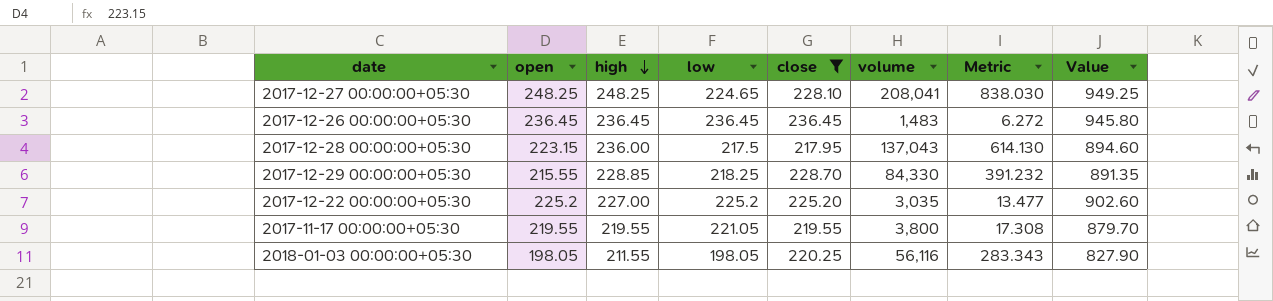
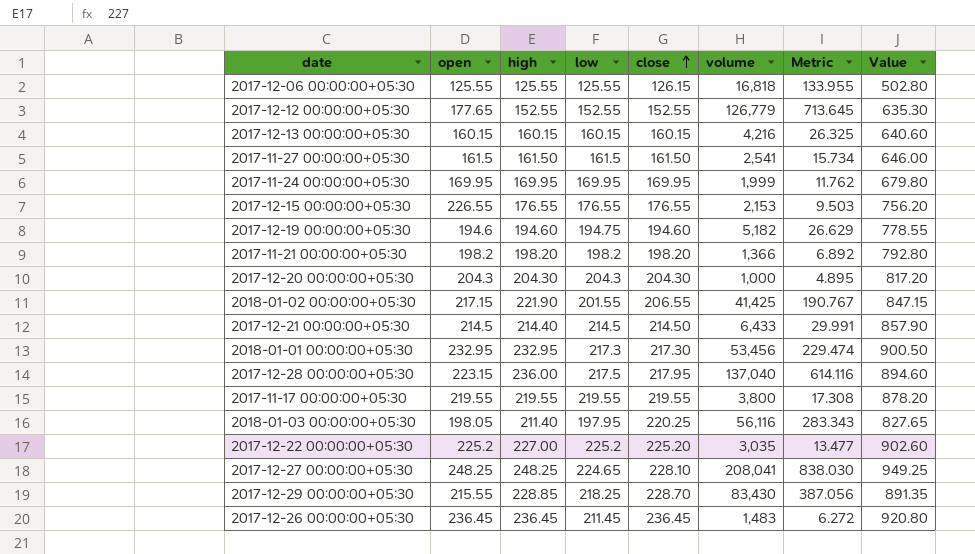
filter: close >= 217.95 -> none
row order: high descending -> close ascending
2017-12-28 00:00:00+05:30 | volume: 137,043 -> 137,040
2017-12-28 00:00:00+05:30 | Metric: 614.130 -> 614.116
2017-11-17 00:00:00+05:30 | low: 221.05 -> 219.55
2017-11-17 00:00:00+05:30 | Value: 879.70 -> 878.20
2018-01-03 00:00:00+05:30 | high: 211.55 -> 211.40
2018-01-03 00:00:00+05:30 | low: 198.05 -> 197.95
2018-01-03 00:00:00+05:30 | Value: 827.90 -> 827.65
2017-12-29 00:00:00+05:30 | volume: 84,330 -> 83,430
2017-12-29 00:00:00+05:30 | Metric: 391.232 -> 387.056
2017-12-26 00:00:00+05:30 | low: 236.45 -> 211.45
2017-12-26 00:00:00+05:30 | Value: 945.80 -> 920.80

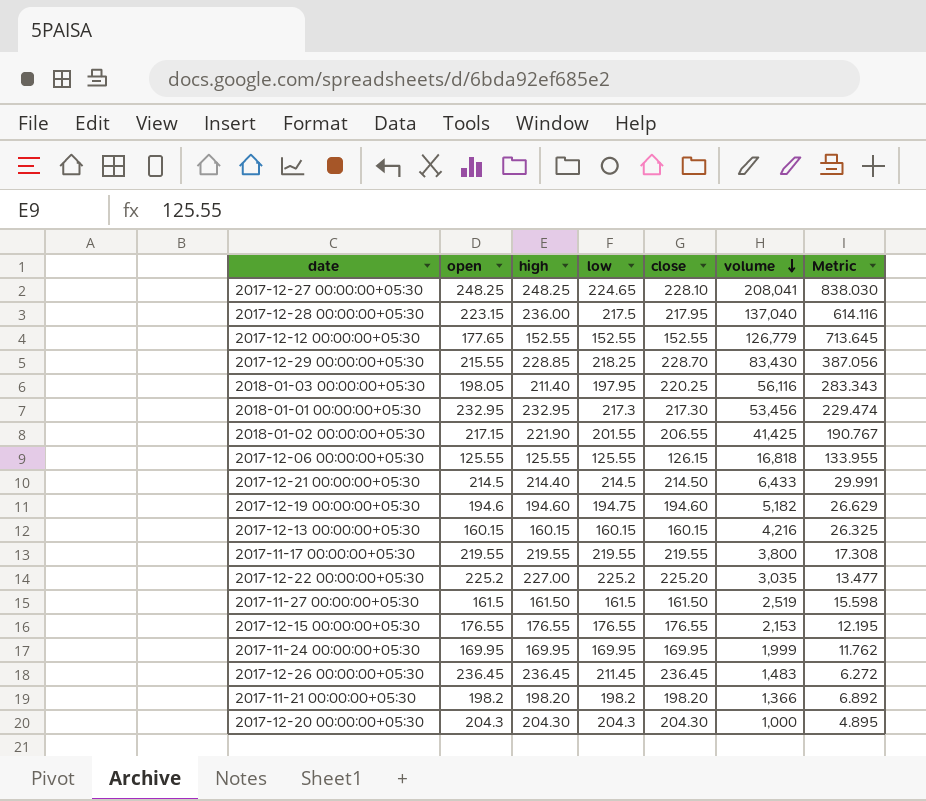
row order: close ascending -> volume descending
column Value | formula: [open] + [high] + [low] + [close] -> none
2017-11-27 00:00:00+05:30 | volume: 2,541 -> 2,519
2017-11-27 00:00:00+05:30 | Metric: 15.734 -> 15.598
2017-12-15 00:00:00+05:30 | open: 226.55 -> 176.55
2017-12-15 00:00:00+05:30 | Metric: 9.503 -> 12.195

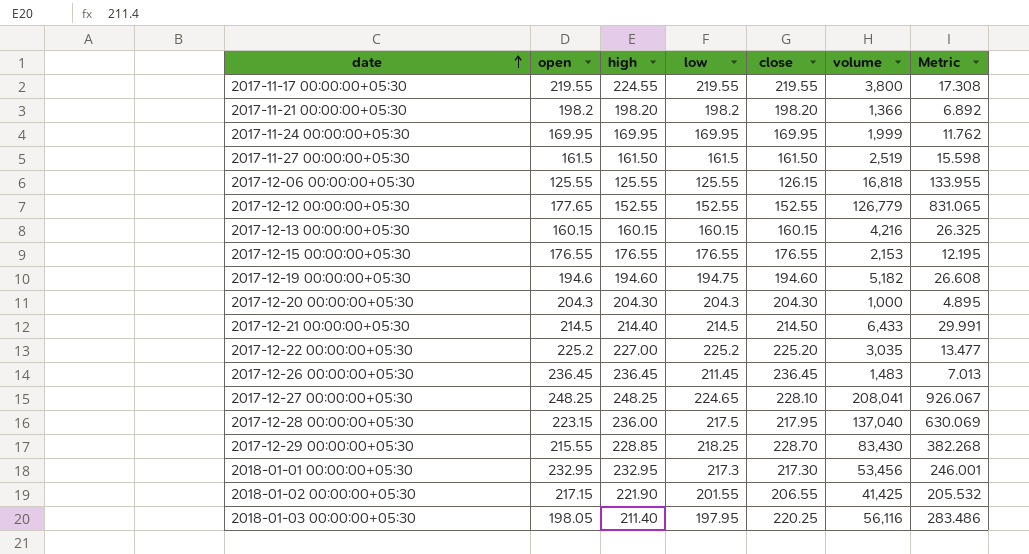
row order: volume descending -> date ascending
column Metric | formula: [volume] / [open] -> [volume] / [low]
2017-11-17 00:00:00+05:30 | high: 219.55 -> 224.55

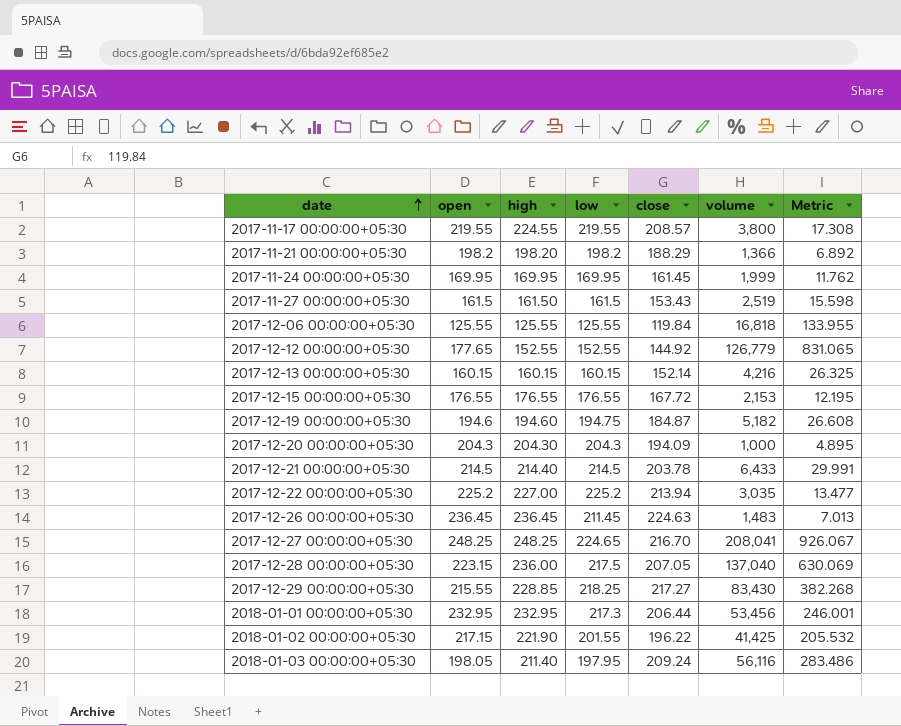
2017-11-17 00:00:00+05:30 | close: 219.55 -> 208.57
2017-11-21 00:00:00+05:30 | close: 198.20 -> 188.29
2017-11-24 00:00:00+05:30 | close: 169.95 -> 161.45
2017-11-27 00:00:00+05:30 | close: 161.50 -> 153.43
2017-12-06 00:00:00+05:30 | close: 126.15 -> 119.84
2017-12-12 00:00:00+05:30 | close: 152.55 -> 144.92
2017-12-13 00:00:00+05:30 | close: 160.15 -> 152.14
2017-12-15 00:00:00+05:30 | close: 176.55 -> 167.72
2017-12-19 00:00:00+05:30 | close: 194.60 -> 184.87
2017-12-20 00:00:00+05:30 | close: 204.30 -> 194.09
2017-12-21 00:00:00+05:30 | close: 214.50 -> 203.78
2017-12-22 00:00:00+05:30 | close: 225.20 -> 213.94
2017-12-26 00:00:00+05:30 | close: 236.45 -> 224.63
2017-12-27 00:00:00+05:30 | close: 228.10 -> 216.70
2017-12-28 00:00:00+05:30 | close: 217.95 -> 207.05
2017-12-29 00:00:00+05:30 | close: 228.70 -> 217.27
2018-01-01 00:00:00+05:30 | close: 217.30 -> 206.44
2018-01-02 00:00:00+05:30 | close: 206.55 -> 196.22
2018-01-03 00:00:00+05:30 | close: 220.25 -> 209.24

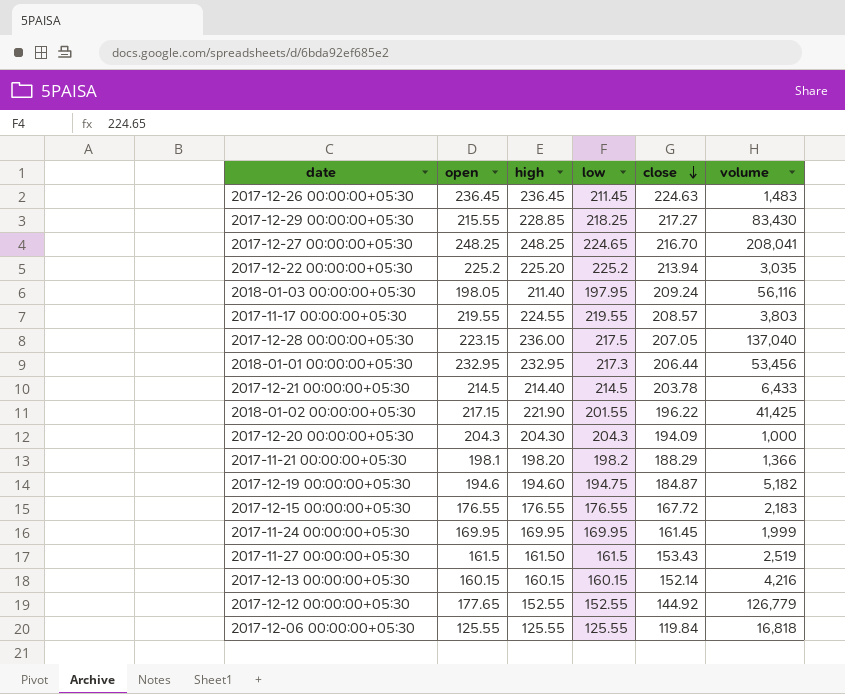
row order: date ascending -> close descending
column Metric | formula: [volume] / [low] -> none
2017-12-22 00:00:00+05:30 | high: 227.00 -> 225.20
2017-11-17 00:00:00+05:30 | volume: 3,800 -> 3,803
2017-11-21 00:00:00+05:30 | open: 198.2 -> 198.1
2017-12-15 00:00:00+05:30 | volume: 2,153 -> 2,183

